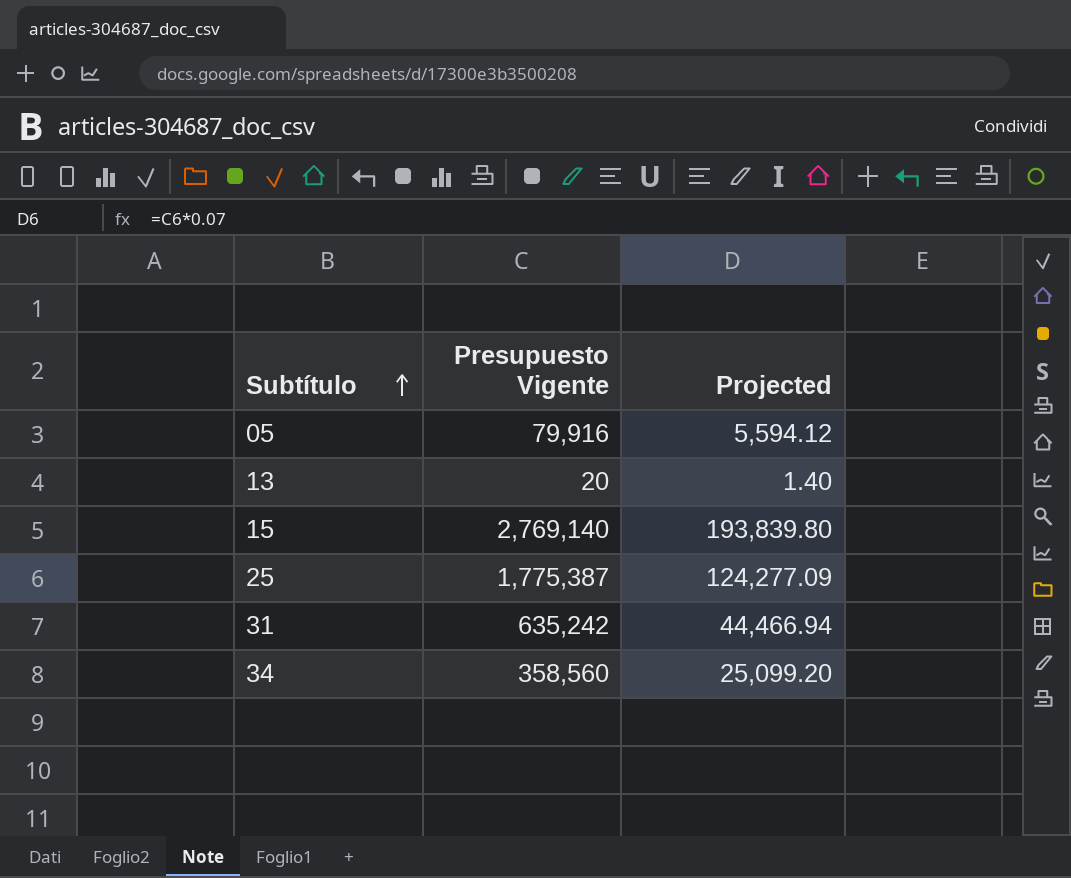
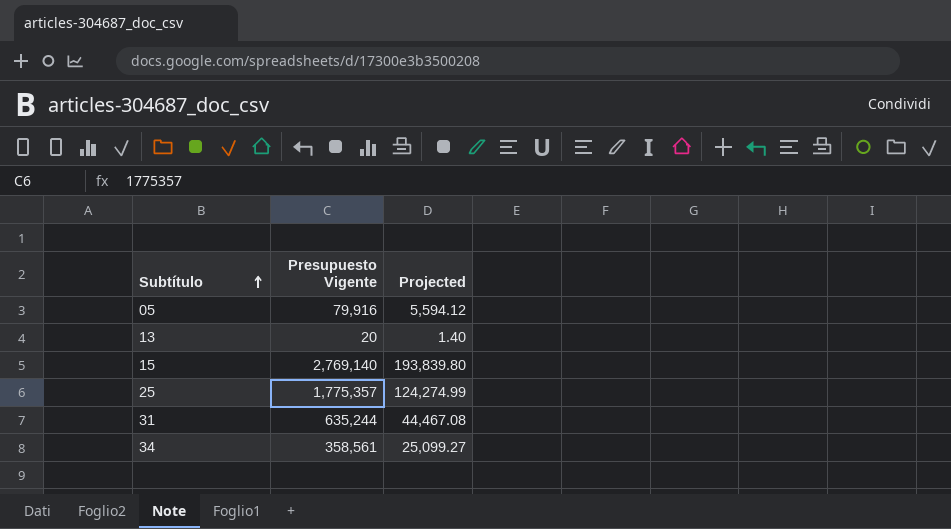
25 | Presupuesto Vigente: 1,775,387 -> 1,775,357
25 | Projected: 124,277.09 -> 124,274.99
31 | Presupuesto Vigente: 635,242 -> 635,244
31 | Projected: 44,466.94 -> 44,467.08
34 | Presupuesto Vigente: 358,560 -> 358,561
34 | Projected: 25,099.20 -> 25,099.27

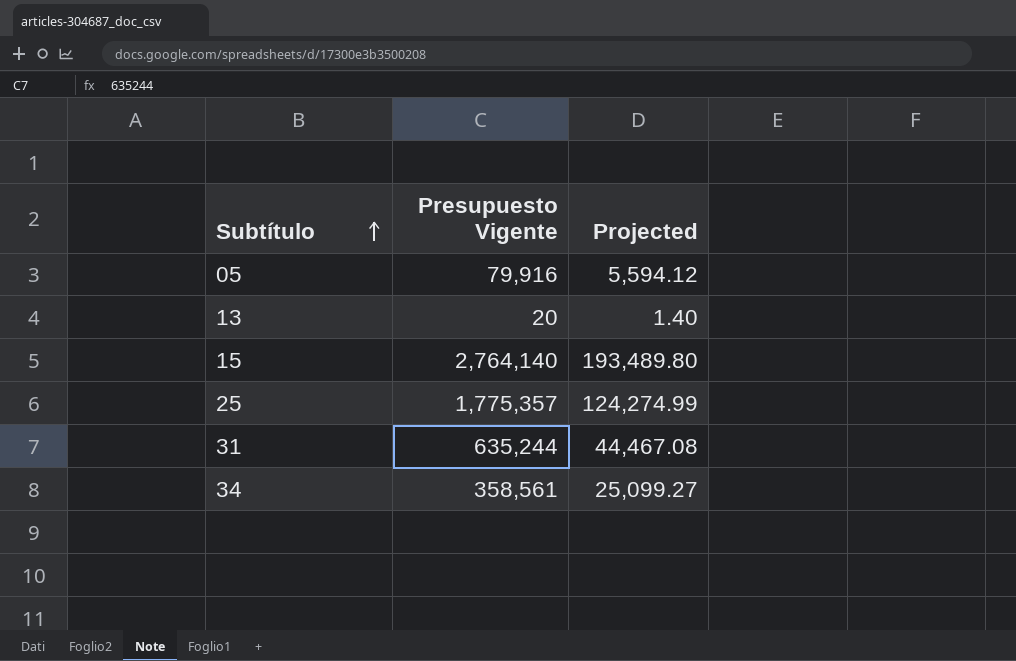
15 | Presupuesto Vigente: 2,769,140 -> 2,764,140
15 | Projected: 193,839.80 -> 193,489.80

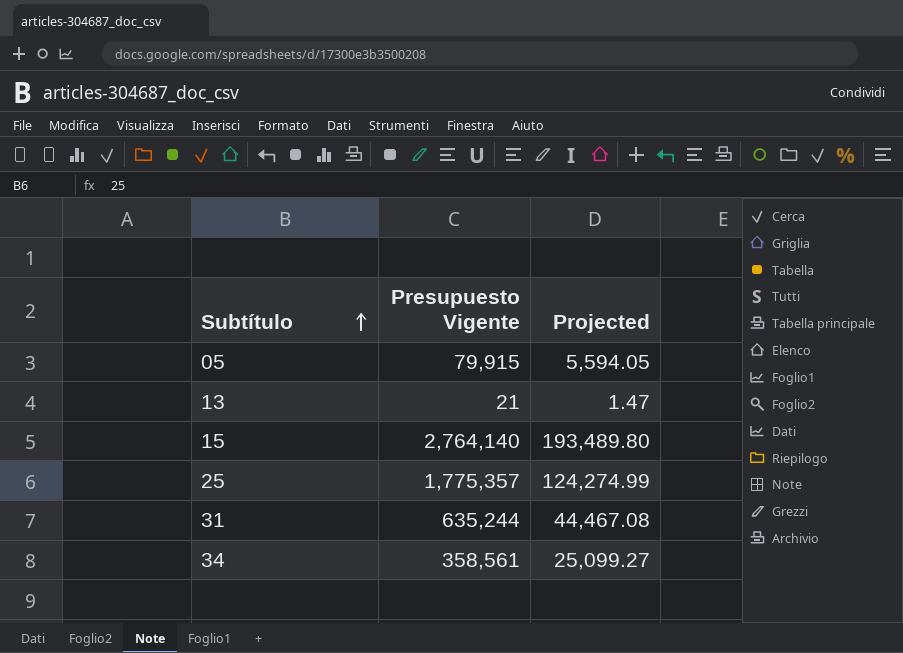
05 | Presupuesto Vigente: 79,916 -> 79,915
05 | Projected: 5,594.12 -> 5,594.05
13 | Presupuesto Vigente: 20 -> 21
13 | Projected: 1.40 -> 1.47

